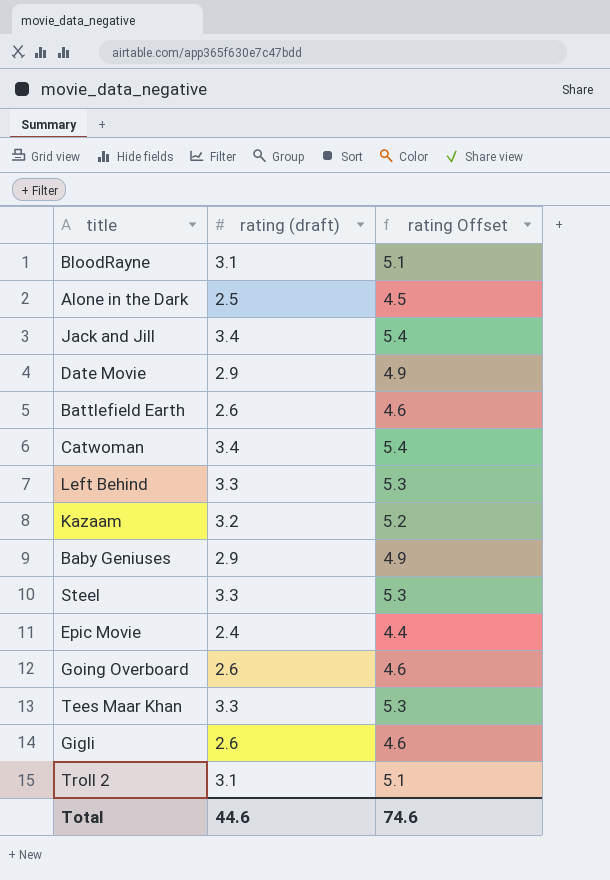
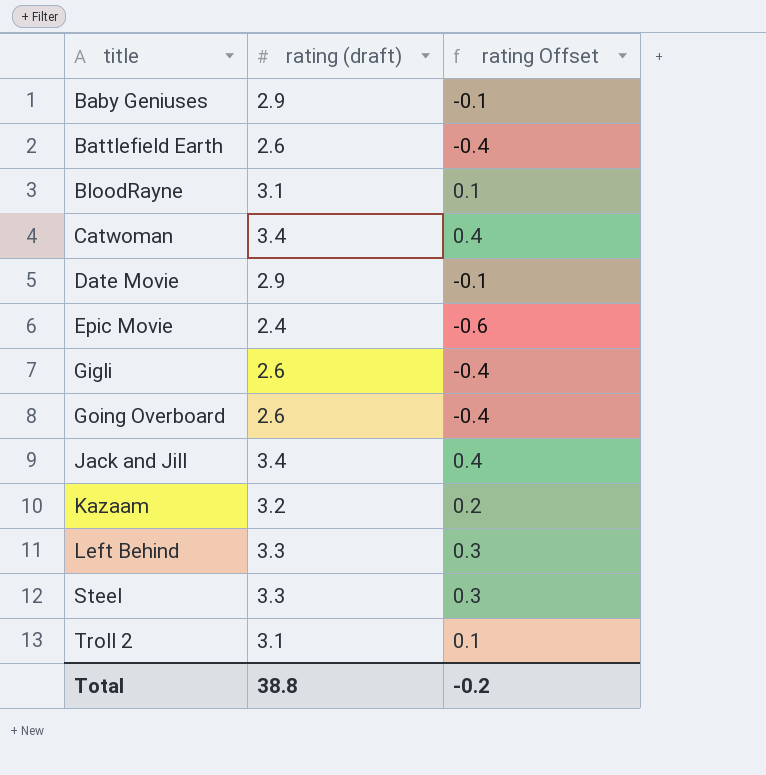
row order: none -> title ascending
column rating Offset | formula: [rating (draft)] + 2 -> [rating (draft)] - 3
row Alone in the Dark: 2.5 | 4.5 -> none
row Tees Maar Khan: 3.3 | 5.3 -> none
Total | rating (draft): 44.6 -> 38.8
Total | rating Offset: 74.6 -> -0.2

